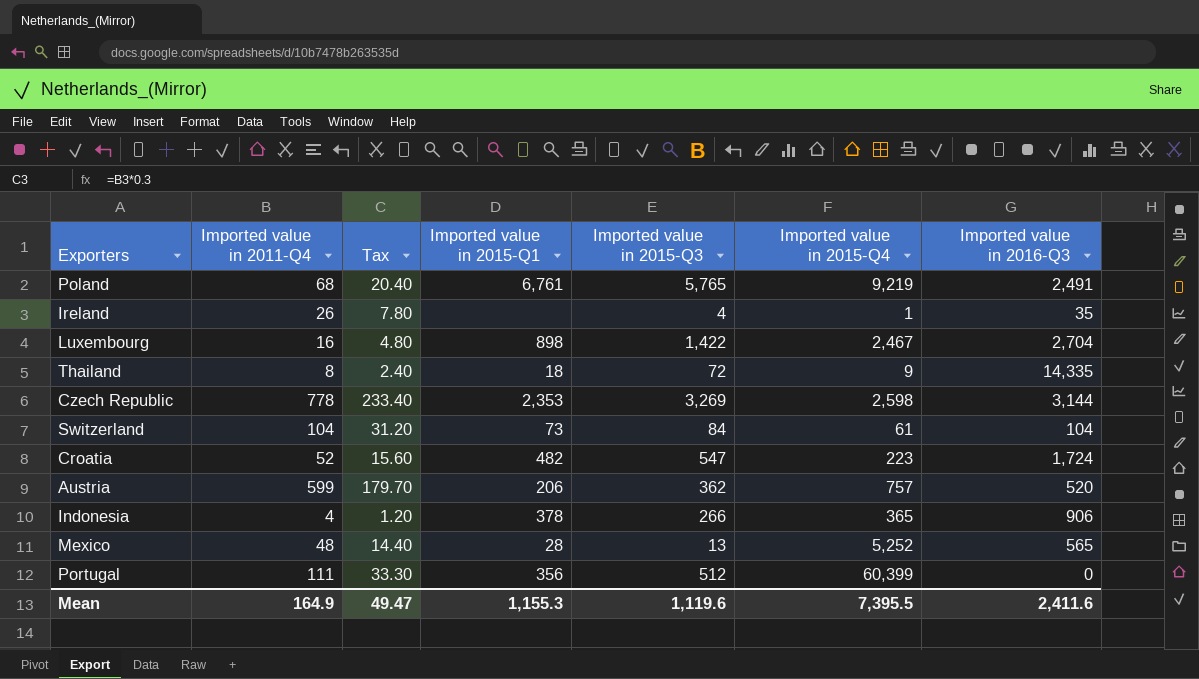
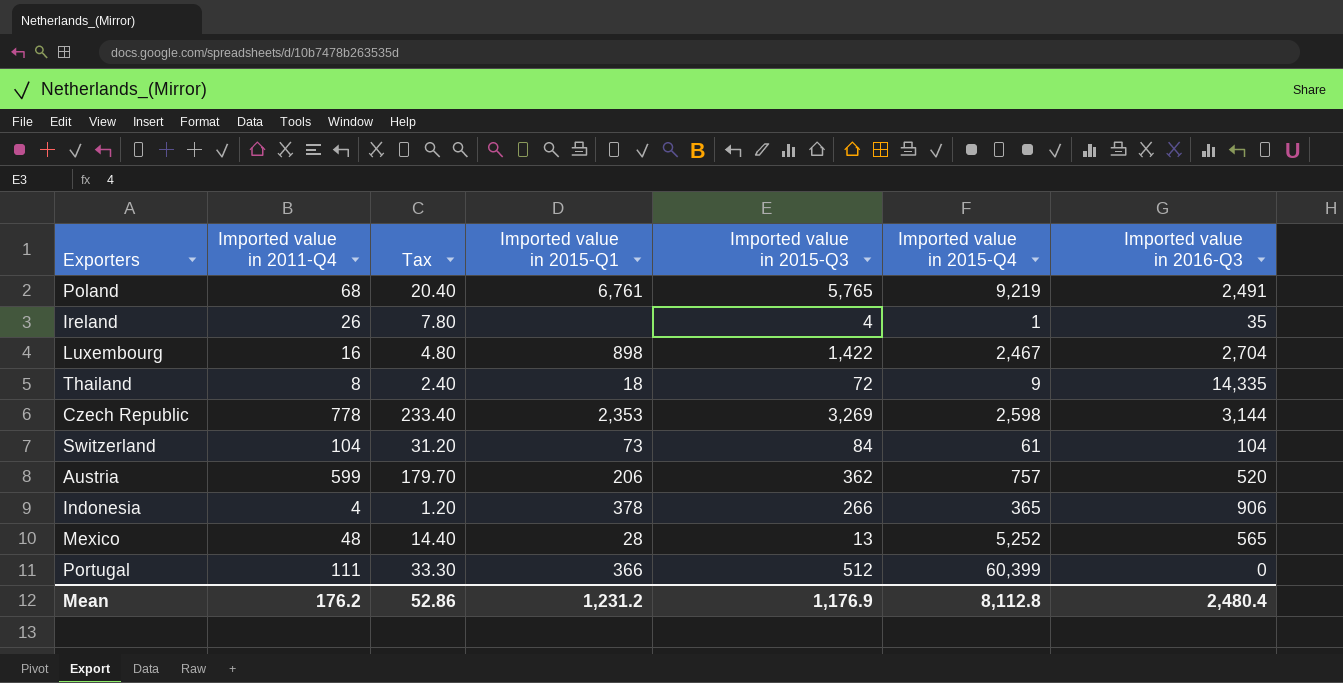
row Croatia: 52 | 15.60 | 482 | 547 | 223 | 1,724 -> none
Portugal | Imported value in 2015-Q1: 356 -> 366
Mean | Imported value in 2011-Q4: 164.9 -> 176.2
Mean | Tax: 49.47 -> 52.86
Mean | Imported value in 2015-Q1: 1,155.3 -> 1,231.2
Mean | Imported value in 2015-Q3: 1,119.6 -> 1,176.9
Mean | Imported value in 2015-Q4: 7,395.5 -> 8,112.8
Mean | Imported value in 2016-Q3: 2,411.6 -> 2,480.4

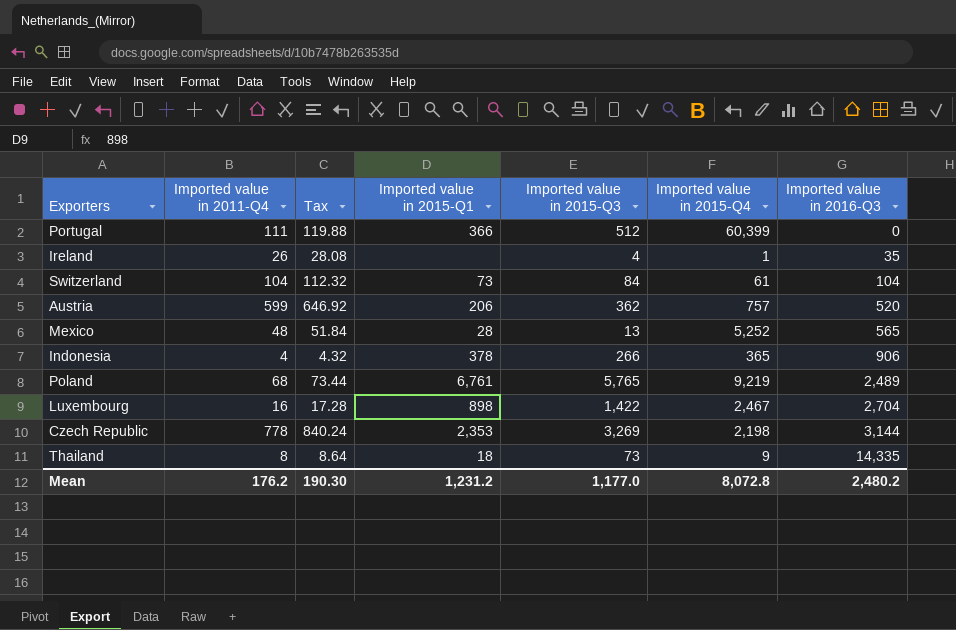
row order: none -> Imported value in 2016-Q3 ascending
column Tax | formula: [Imported value in 2011-Q4] * 0.3 -> [Imported value in 2011-Q4] * 1.08
Poland | Imported value in 2016-Q3: 2,491 -> 2,489
Czech Republic | Imported value in 2015-Q4: 2,598 -> 2,198
Thailand | Imported value in 2015-Q3: 72 -> 73
Mean | Tax: 52.86 -> 190.30
Mean | Imported value in 2015-Q3: 1,176.9 -> 1,177.0
Mean | Imported value in 2015-Q4: 8,112.8 -> 8,072.8
Mean | Imported value in 2016-Q3: 2,480.4 -> 2,480.2

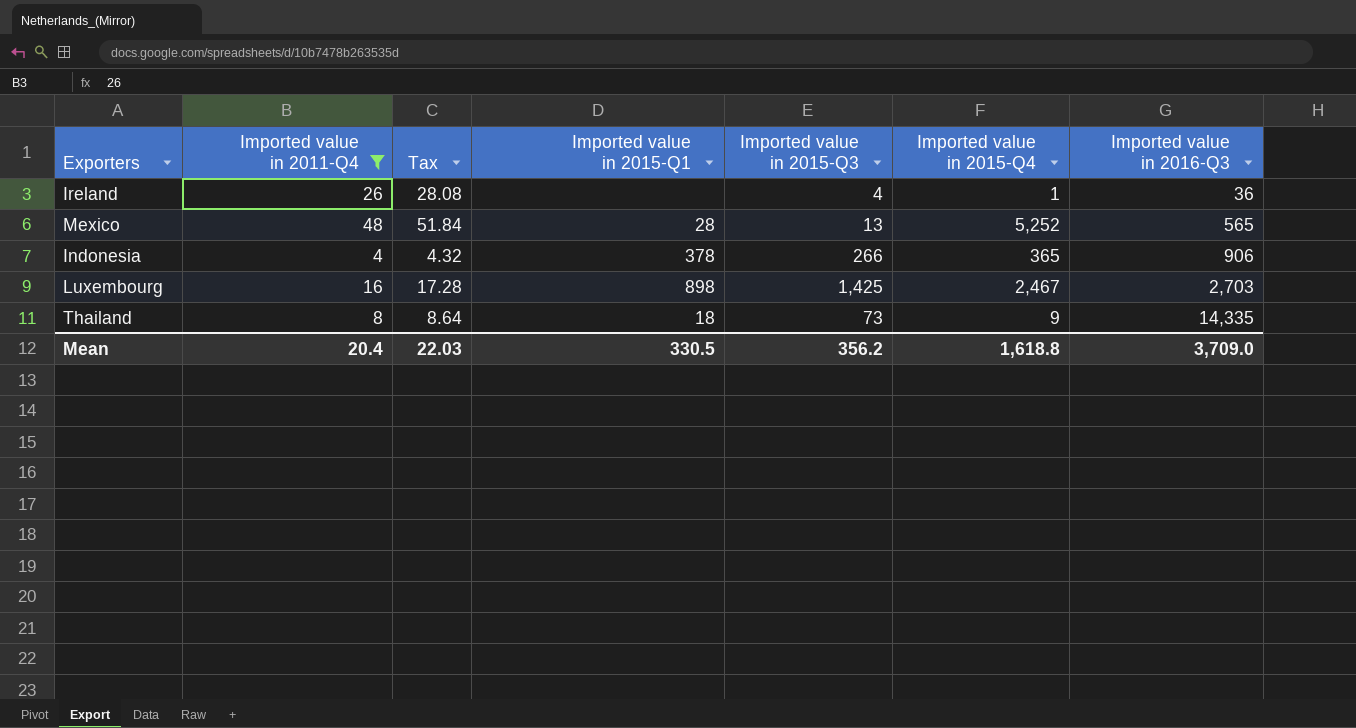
filter: none -> Imported value in 2011-Q4 <= 48
Ireland | Imported value in 2016-Q3: 35 -> 36
Luxembourg | Imported value in 2015-Q3: 1,422 -> 1,425
Luxembourg | Imported value in 2016-Q3: 2,704 -> 2,703
Mean | Imported value in 2011-Q4: 176.2 -> 20.4
Mean | Tax: 190.30 -> 22.03
Mean | Imported value in 2015-Q1: 1,231.2 -> 330.5
Mean | Imported value in 2015-Q3: 1,177.0 -> 356.2
Mean | Imported value in 2015-Q4: 8,072.8 -> 1,618.8
Mean | Imported value in 2016-Q3: 2,480.2 -> 3,709.0

